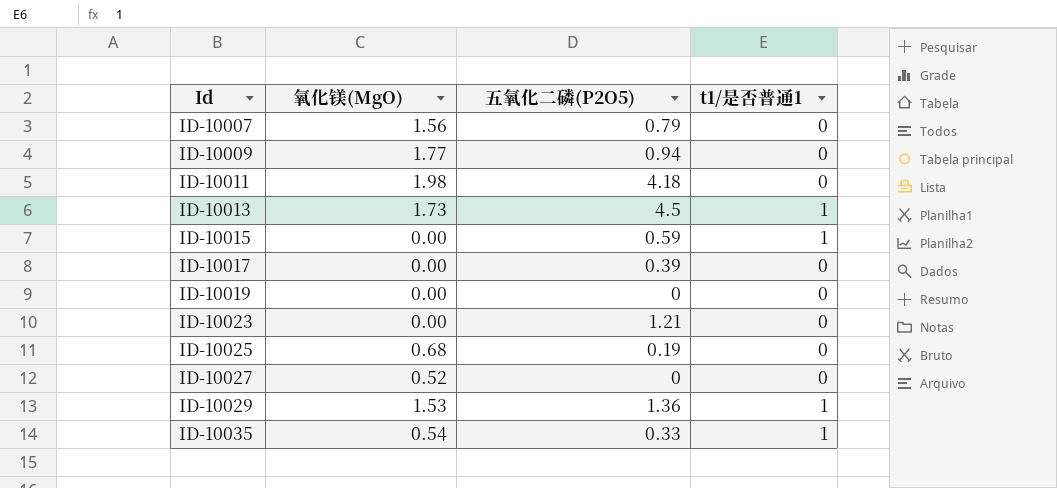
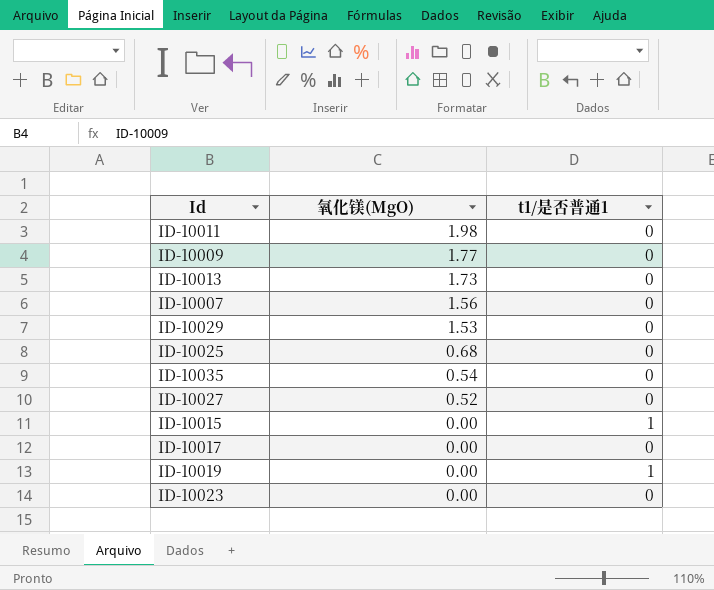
row order: Id ascending -> 氧化镁(MgO) descending
column 五氧化二磷(P2O5) | position: 3 -> none
ID-10013 | t1/是否普通1: 1 -> 0
ID-10029 | t1/是否普通1: 1 -> 0
ID-10035 | t1/是否普通1: 1 -> 0
ID-10019 | t1/是否普通1: 0 -> 1

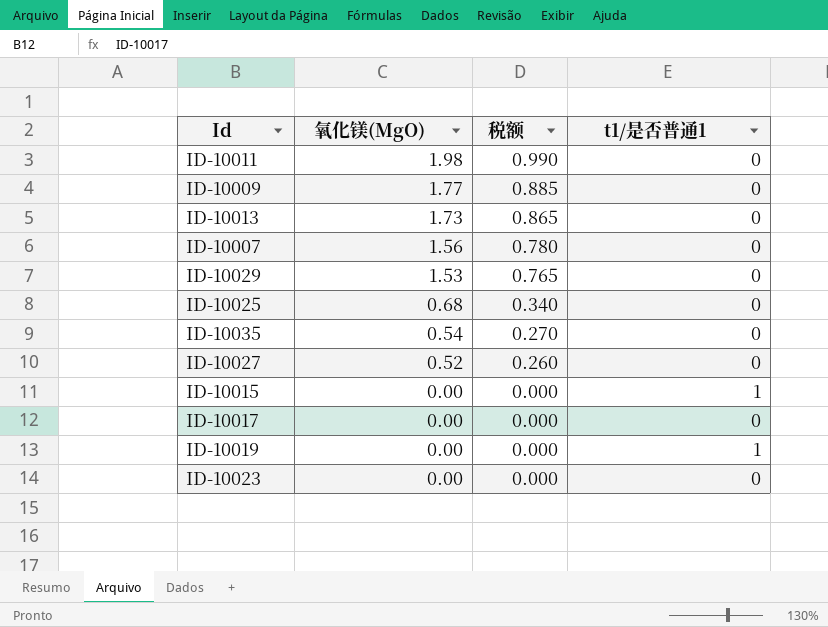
column 税额 | formula: none -> [氧化镁(MgO)] * 0.5

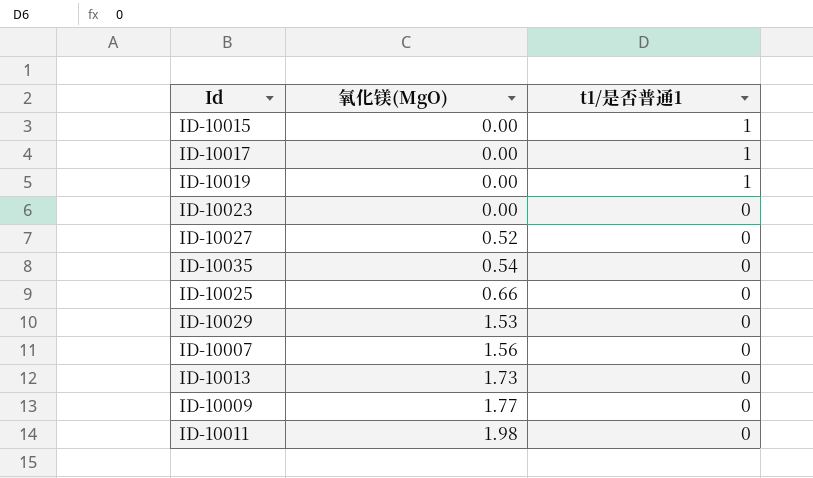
row order: 氧化镁(MgO) descending -> 氧化镁(MgO) ascending
column 税额 | formula: [氧化镁(MgO)] * 0.5 -> none
ID-10017 | t1/是否普通1: 0 -> 1
ID-10025 | 氧化镁(MgO): 0.68 -> 0.66

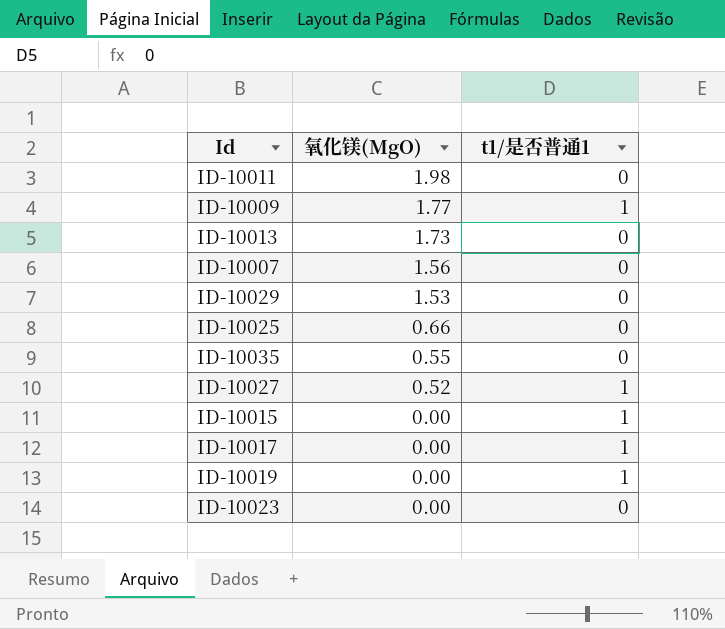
row order: 氧化镁(MgO) ascending -> 氧化镁(MgO) descending
ID-10009 | t1/是否普通1: 0 -> 1
ID-10035 | 氧化镁(MgO): 0.54 -> 0.55
ID-10027 | t1/是否普通1: 0 -> 1

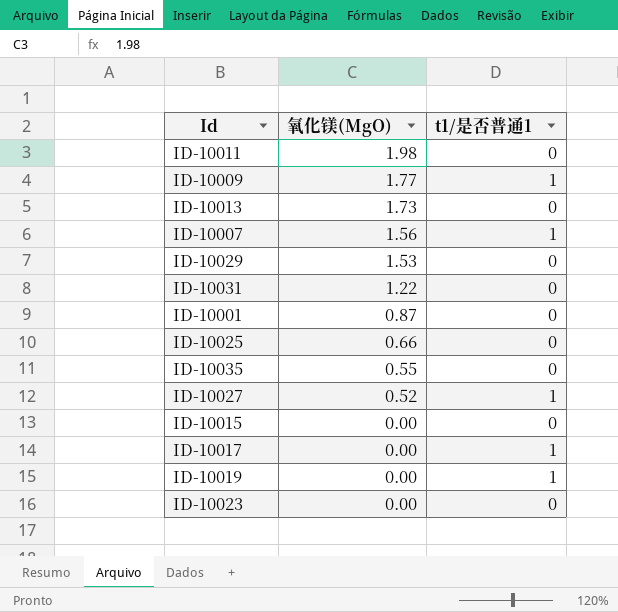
ID-10007 | t1/是否普通1: 0 -> 1
row ID-10031: none -> 1.22 | 0
row ID-10001: none -> 0.87 | 0
ID-10015 | t1/是否普通1: 1 -> 0

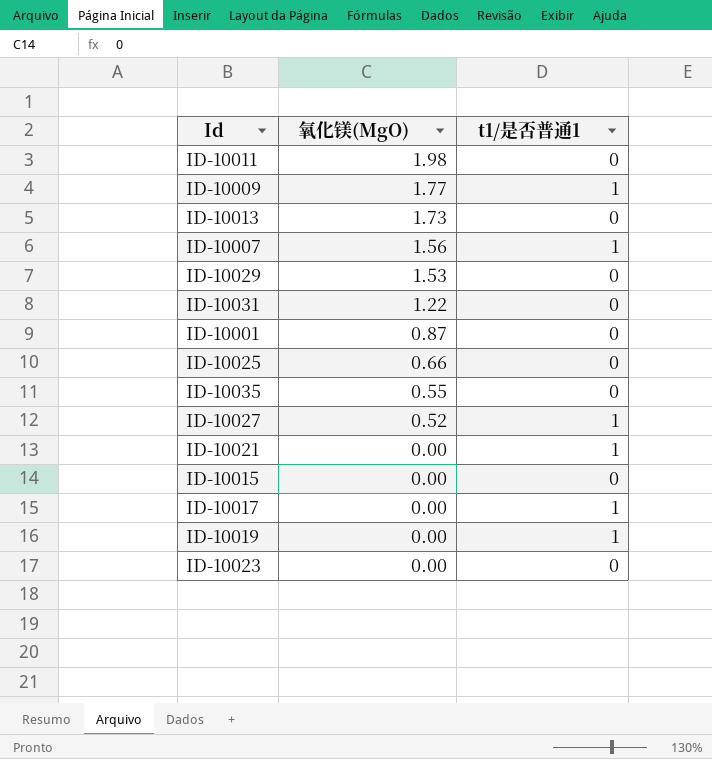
row ID-10021: none -> 0.00 | 1

